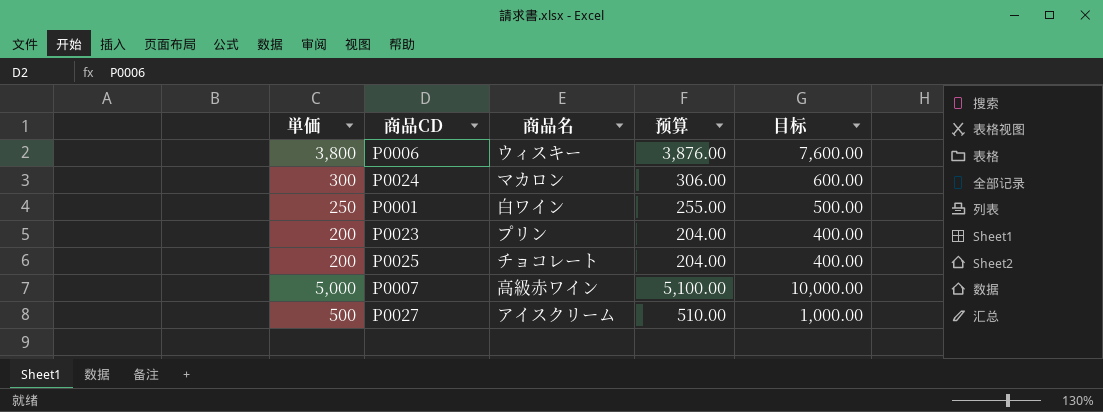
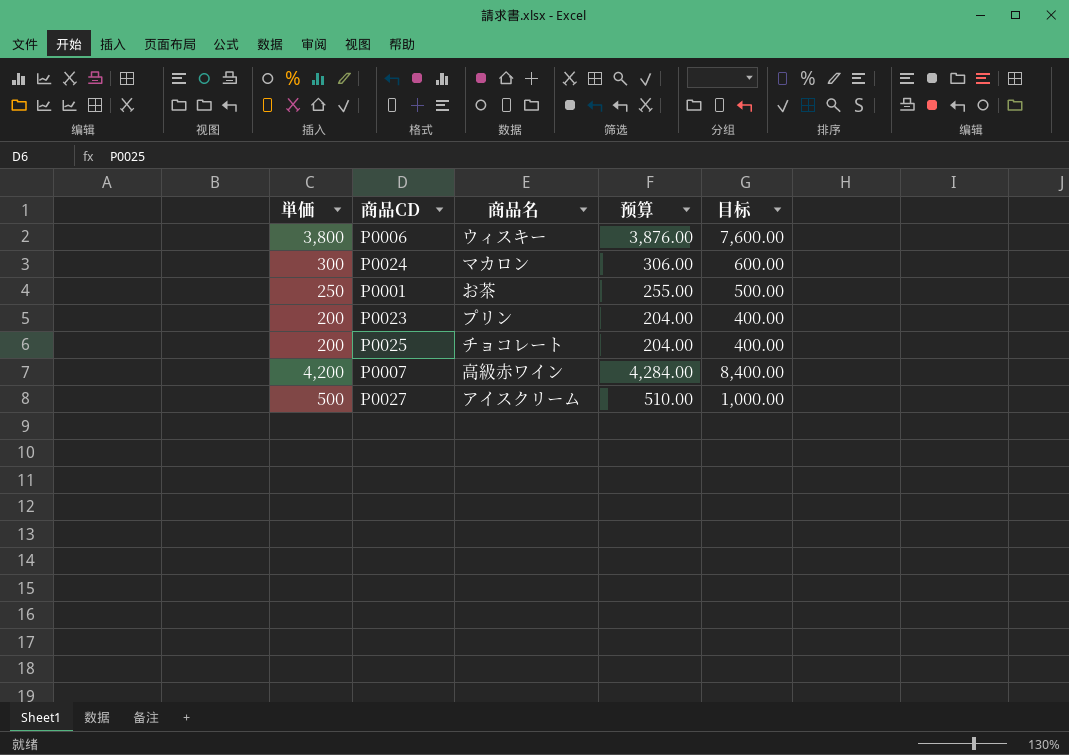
P0001 | 商品名: 白ワイン -> お茶
P0007 | 単価: 5,000 -> 4,200
P0007 | 预算: 5,100.00 -> 4,284.00
P0007 | 目标: 10,000.00 -> 8,400.00

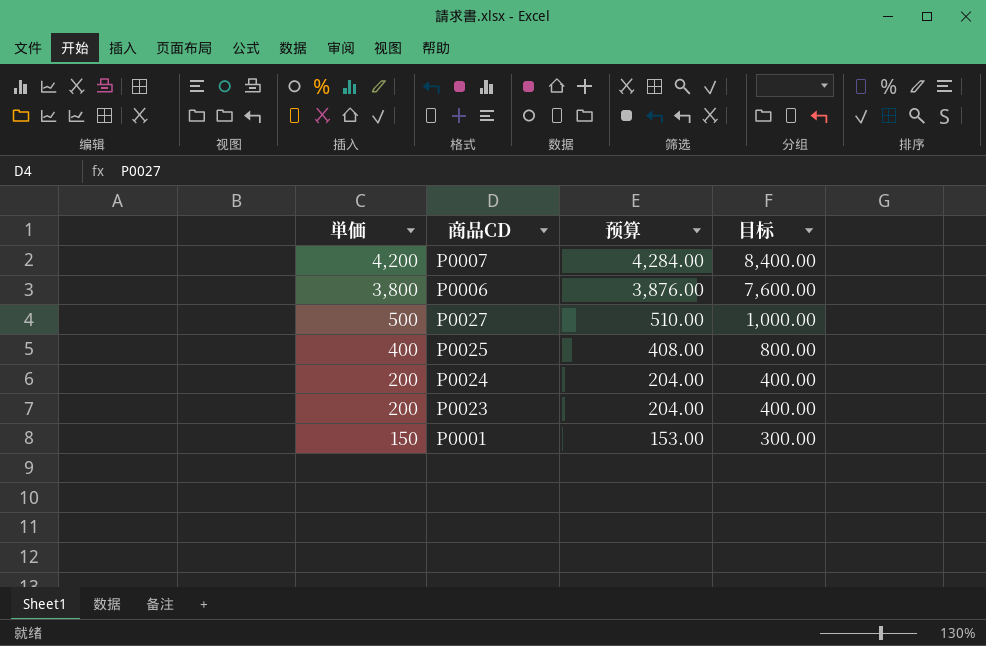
row order: none -> 単価 descending
column 商品名 | position: 3 -> none
P0025 | 単価: 200 -> 400
P0025 | 预算: 204.00 -> 408.00
P0025 | 目标: 400.00 -> 800.00
P0024 | 単価: 300 -> 200
P0024 | 预算: 306.00 -> 204.00
P0024 | 目标: 600.00 -> 400.00
P0001 | 単価: 250 -> 150
P0001 | 预算: 255.00 -> 153.00
P0001 | 目标: 500.00 -> 300.00

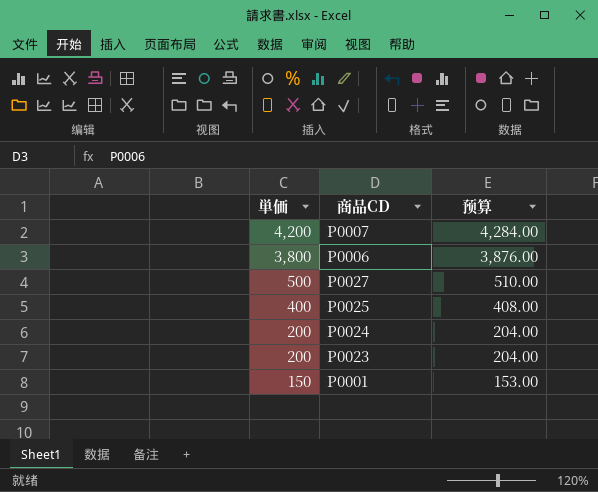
column 目标 | formula: [単価] * 2 -> none

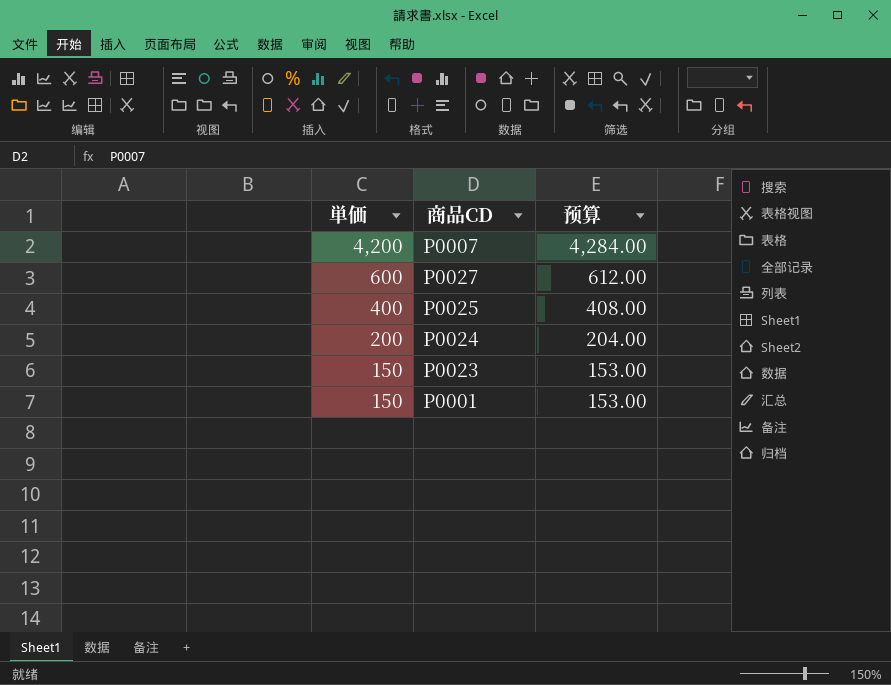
row P0006: 3,800 | 3,876.00 -> none
P0027 | 単価: 500 -> 600
P0027 | 预算: 510.00 -> 612.00
P0023 | 単価: 200 -> 150
P0023 | 预算: 204.00 -> 153.00

